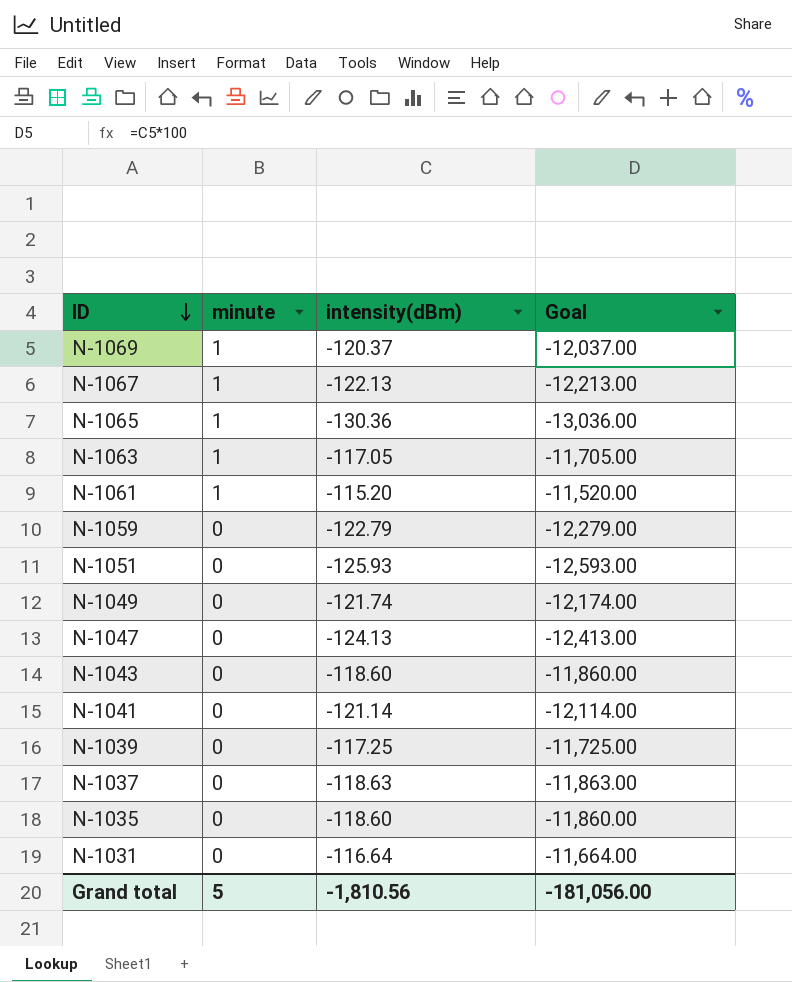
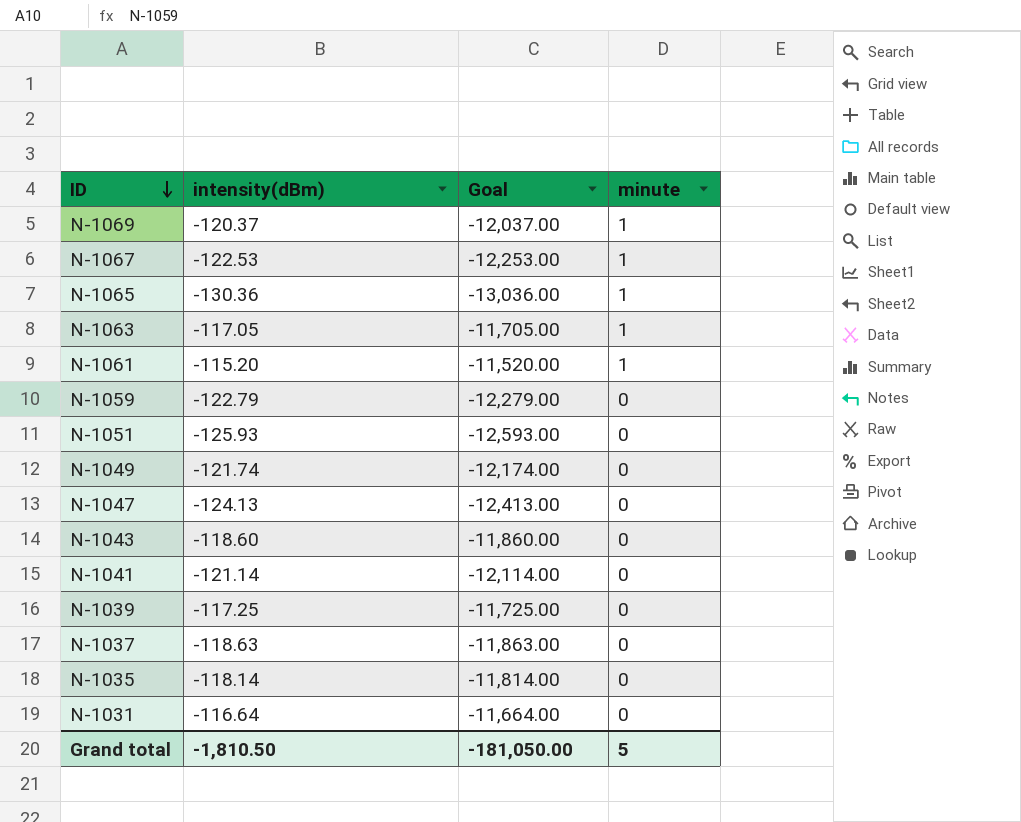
column minute | position: 2 -> 4
N-1067 | intensity(dBm): -122.13 -> -122.53
N-1067 | Goal: -12,213.00 -> -12,253.00
N-1035 | intensity(dBm): -118.60 -> -118.14
N-1035 | Goal: -11,860.00 -> -11,814.00
Grand total | intensity(dBm): -1,810.56 -> -1,810.50
Grand total | Goal: -181,056.00 -> -181,050.00

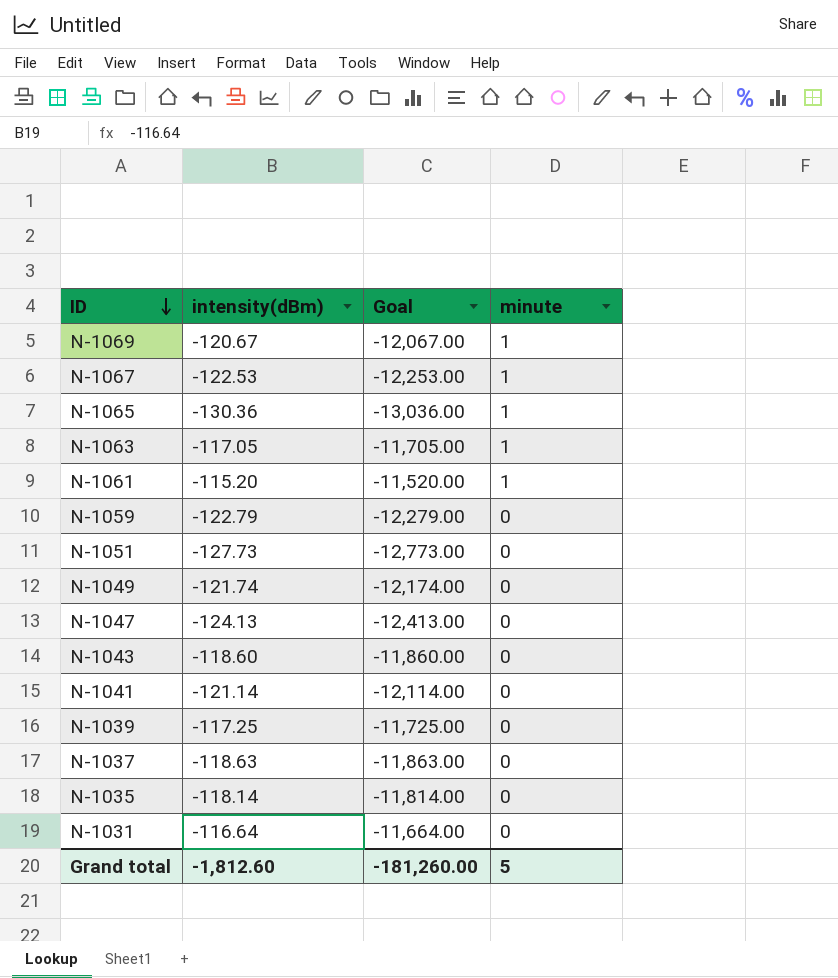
N-1069 | intensity(dBm): -120.37 -> -120.67
N-1069 | Goal: -12,037.00 -> -12,067.00
N-1051 | intensity(dBm): -125.93 -> -127.73
N-1051 | Goal: -12,593.00 -> -12,773.00
Grand total | intensity(dBm): -1,810.50 -> -1,812.60
Grand total | Goal: -181,050.00 -> -181,260.00

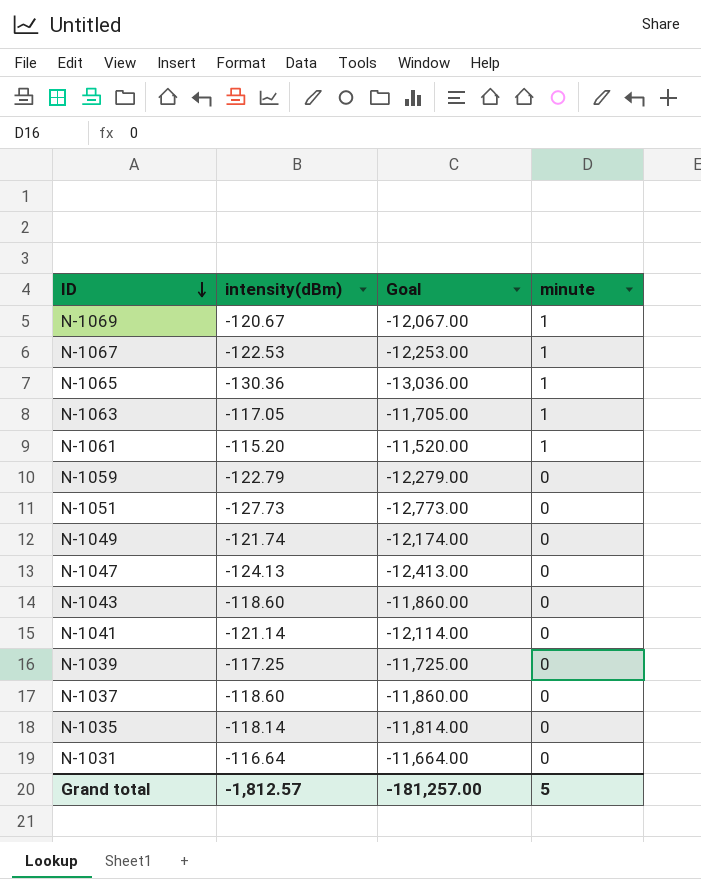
N-1037 | intensity(dBm): -118.63 -> -118.60
N-1037 | Goal: -11,863.00 -> -11,860.00
Grand total | intensity(dBm): -1,812.60 -> -1,812.57
Grand total | Goal: -181,260.00 -> -181,257.00

